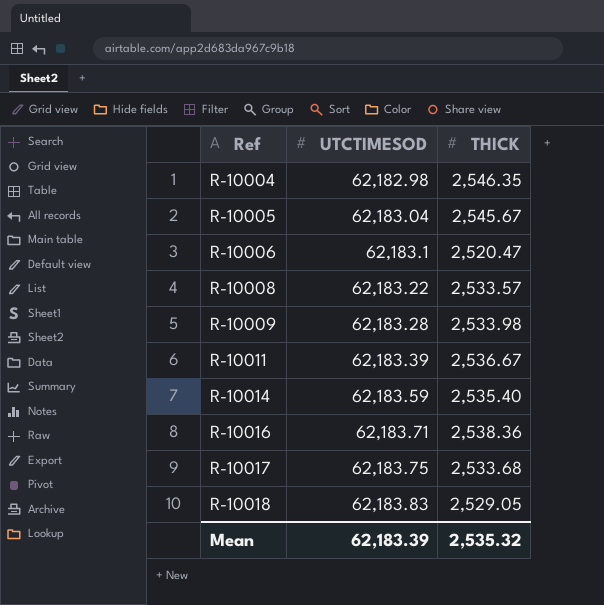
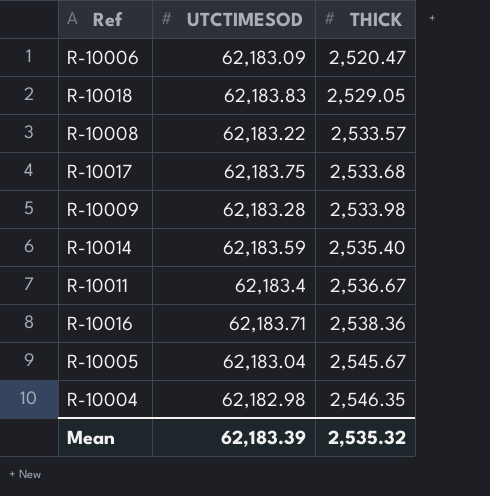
row order: Ref ascending -> THICK ascending
R-10006 | UTCTIMESOD: 62,183.1 -> 62,183.09
R-10011 | UTCTIMESOD: 62,183.39 -> 62,183.4

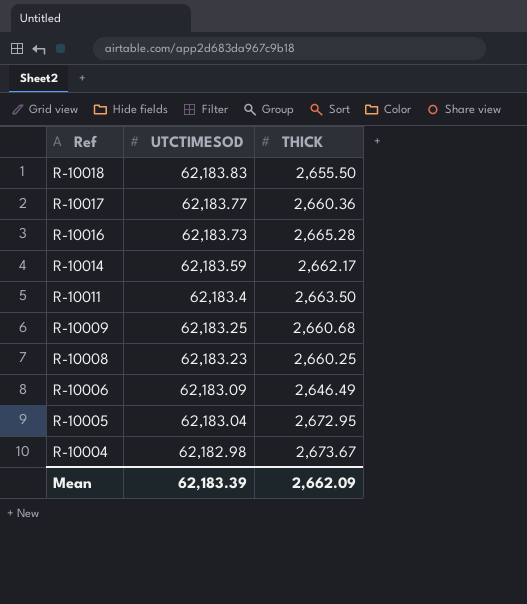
row order: THICK ascending -> Ref descending
R-10018 | THICK: 2,529.05 -> 2,655.50
R-10017 | UTCTIMESOD: 62,183.75 -> 62,183.77
R-10017 | THICK: 2,533.68 -> 2,660.36
R-10016 | UTCTIMESOD: 62,183.71 -> 62,183.73
R-10016 | THICK: 2,538.36 -> 2,665.28
R-10014 | THICK: 2,535.40 -> 2,662.17
R-10011 | THICK: 2,536.67 -> 2,663.50
R-10009 | UTCTIMESOD: 62,183.28 -> 62,183.25
R-10009 | THICK: 2,533.98 -> 2,660.68
R-10008 | UTCTIMESOD: 62,183.22 -> 62,183.23
R-10008 | THICK: 2,533.57 -> 2,660.25
R-10006 | THICK: 2,520.47 -> 2,646.49
R-10005 | THICK: 2,545.67 -> 2,672.95
R-10004 | THICK: 2,546.35 -> 2,673.67
Mean | THICK: 2,535.32 -> 2,662.09

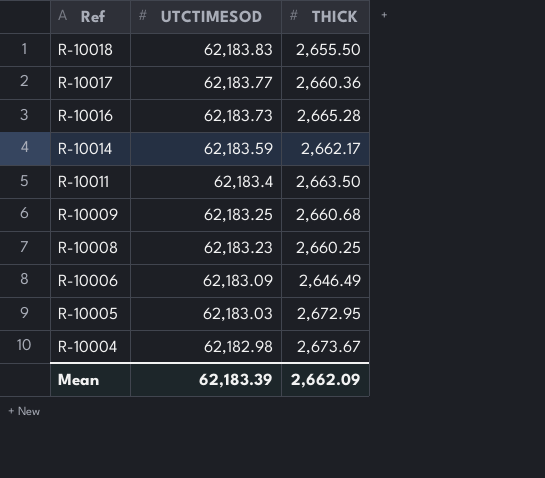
R-10005 | UTCTIMESOD: 62,183.04 -> 62,183.03

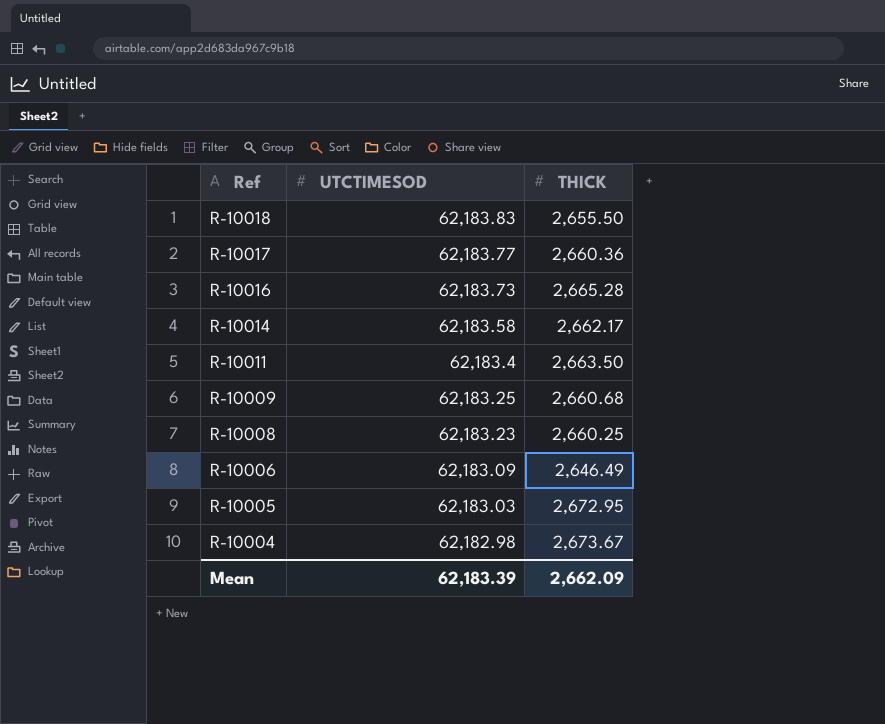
R-10014 | UTCTIMESOD: 62,183.59 -> 62,183.58

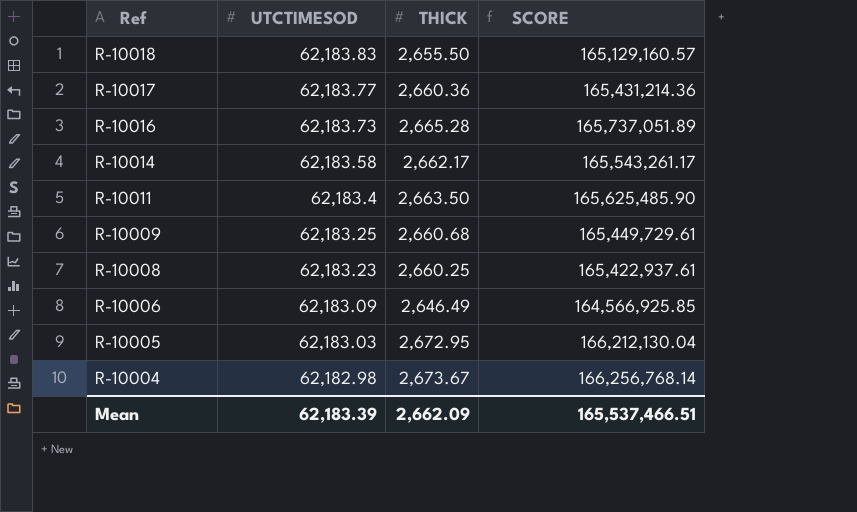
column SCORE | formula: none -> [UTCTIMESOD] * [THICK]

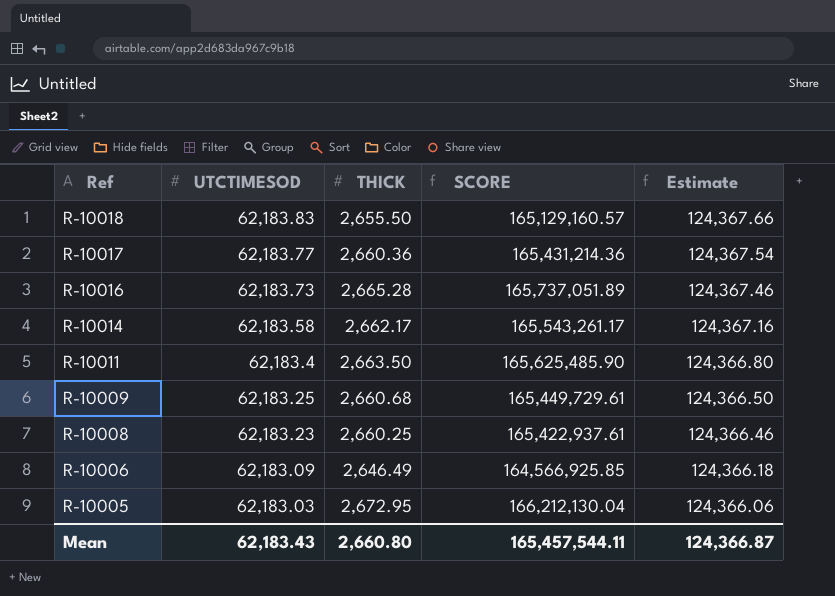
column Estimate | formula: none -> [UTCTIMESOD] * 2
row R-10004: 62,182.98 | 2,673.67 | 166,256,768.14 -> none
Mean | UTCTIMESOD: 62,183.39 -> 62,183.43
Mean | THICK: 2,662.09 -> 2,660.80
Mean | SCORE: 165,537,466.51 -> 165,457,544.11

